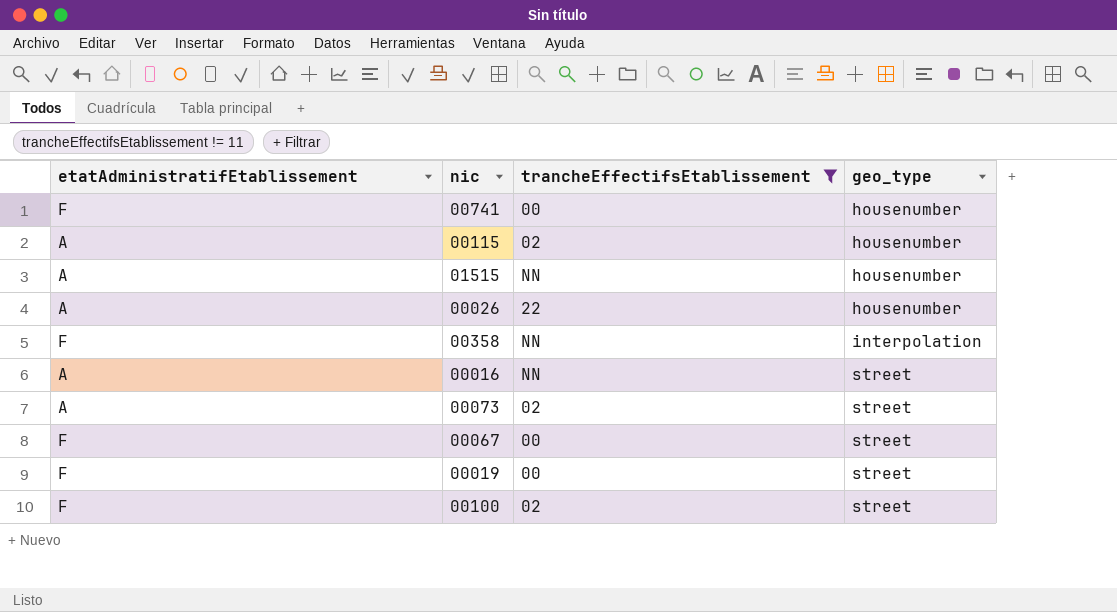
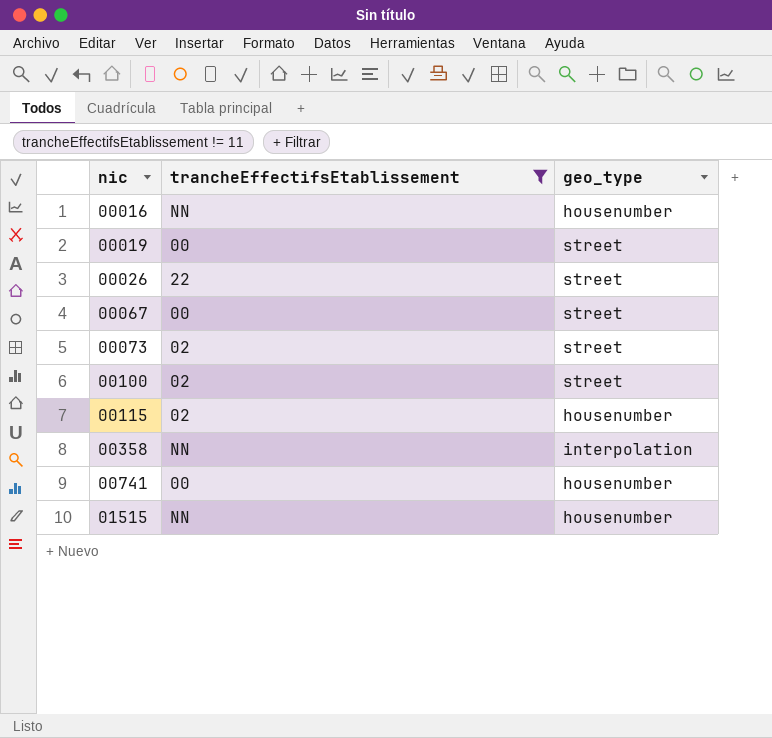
row order: geo_type ascending -> nic ascending
column etatAdministratifEtablissement | position: 1 -> none
00016 | geo_type: street -> housenumber
00026 | geo_type: housenumber -> street

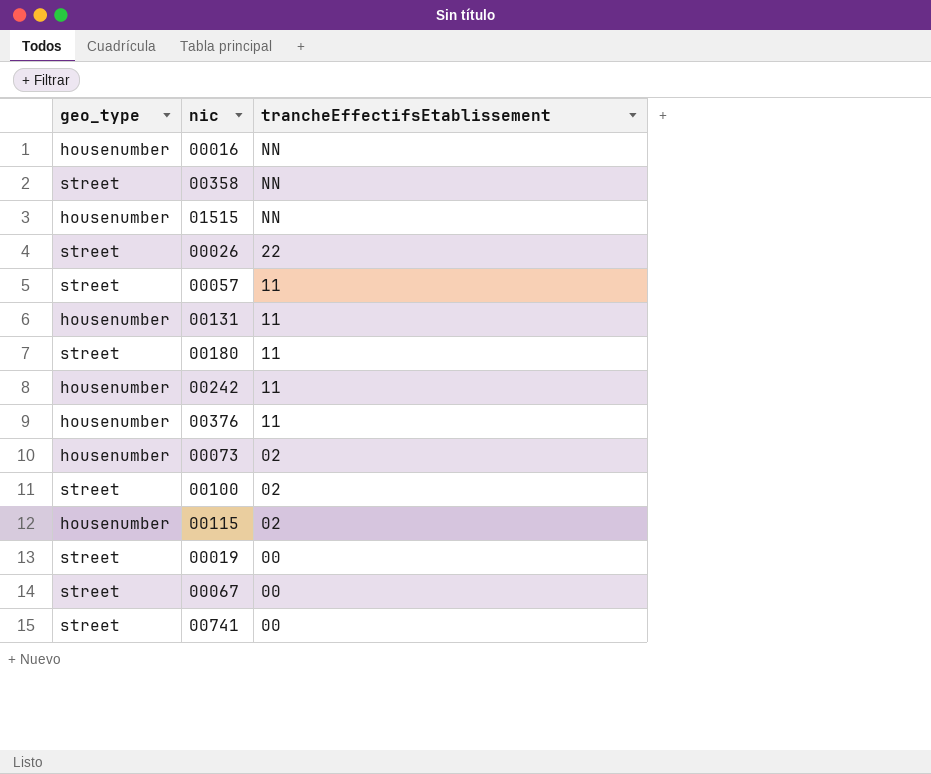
filter: trancheEffectifsEtablissement != 11 -> none
row order: nic ascending -> trancheEffectifsEtablissement descending
column geo_type | position: 3 -> 1
00358 | geo_type: interpolation -> street
00073 | geo_type: street -> housenumber
00741 | geo_type: housenumber -> street

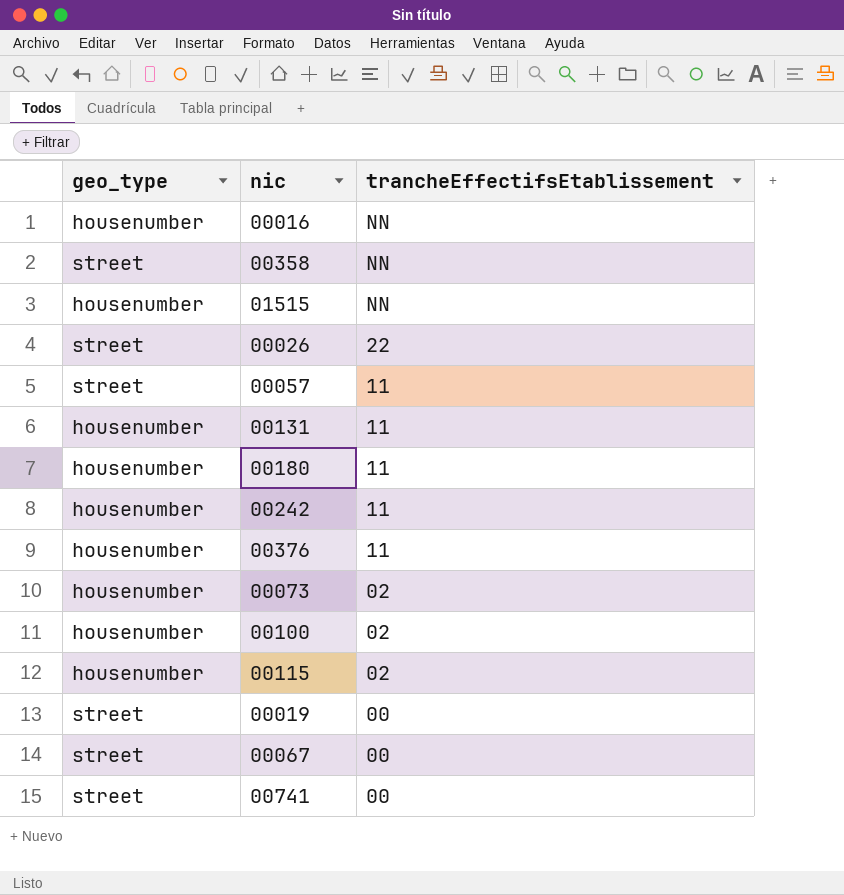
00180 | geo_type: street -> housenumber
00100 | geo_type: street -> housenumber

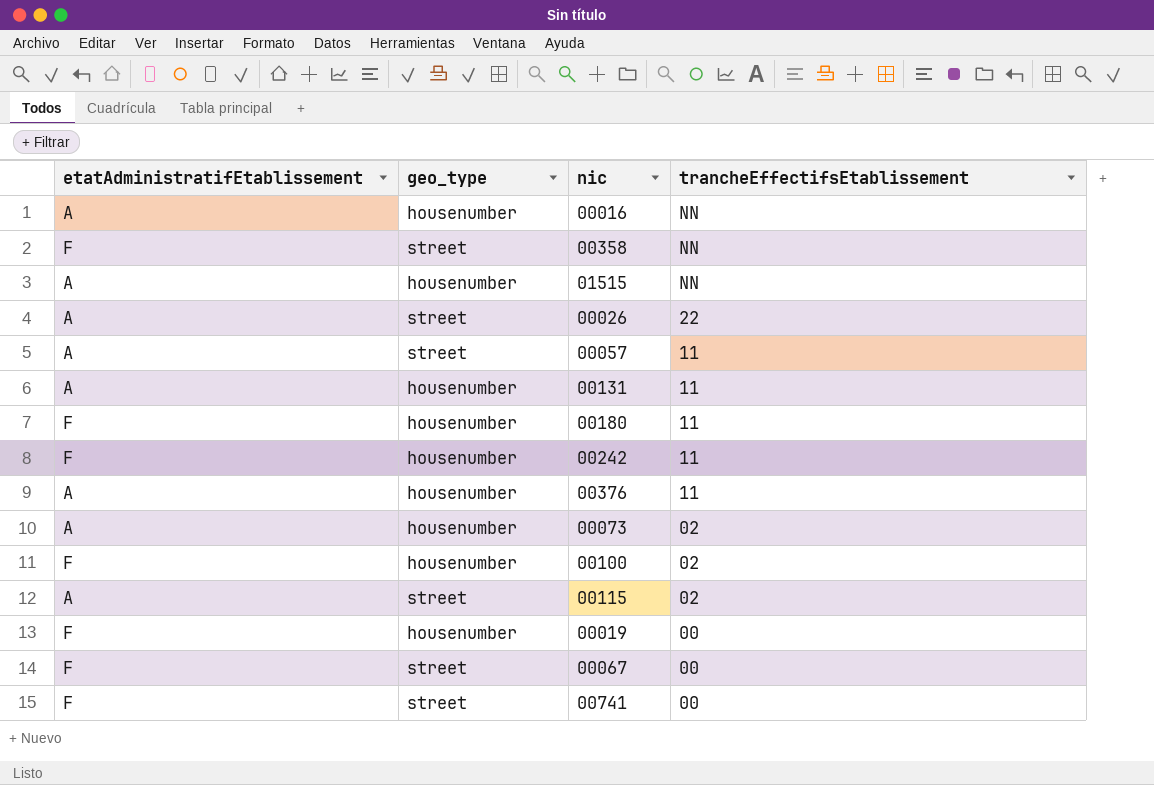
column etatAdministratifEtablissement | position: none -> 1
00115 | geo_type: housenumber -> street
00019 | geo_type: street -> housenumber

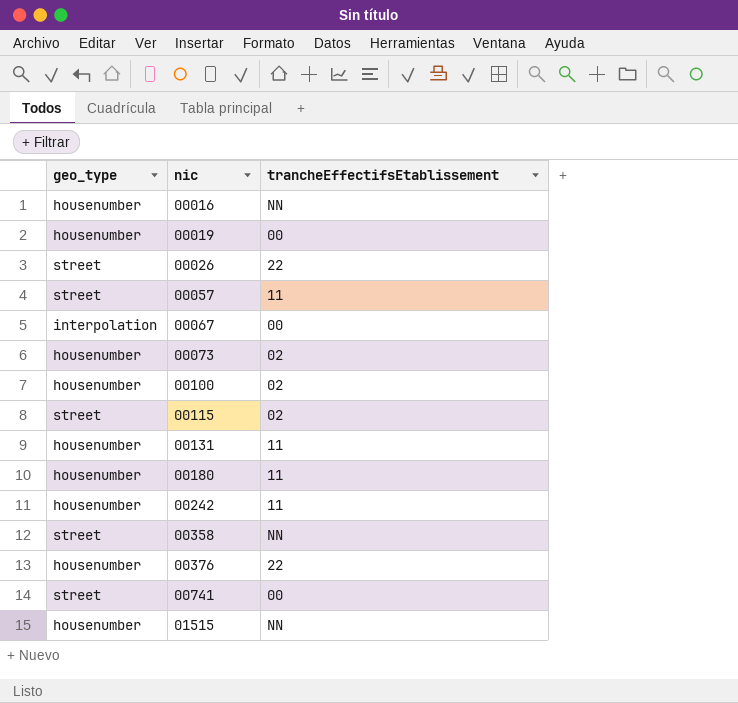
row order: trancheEffectifsEtablissement descending -> nic ascending
column etatAdministratifEtablissement | position: 1 -> none
00067 | geo_type: street -> interpolation
00376 | trancheEffectifsEtablissement: 11 -> 22

